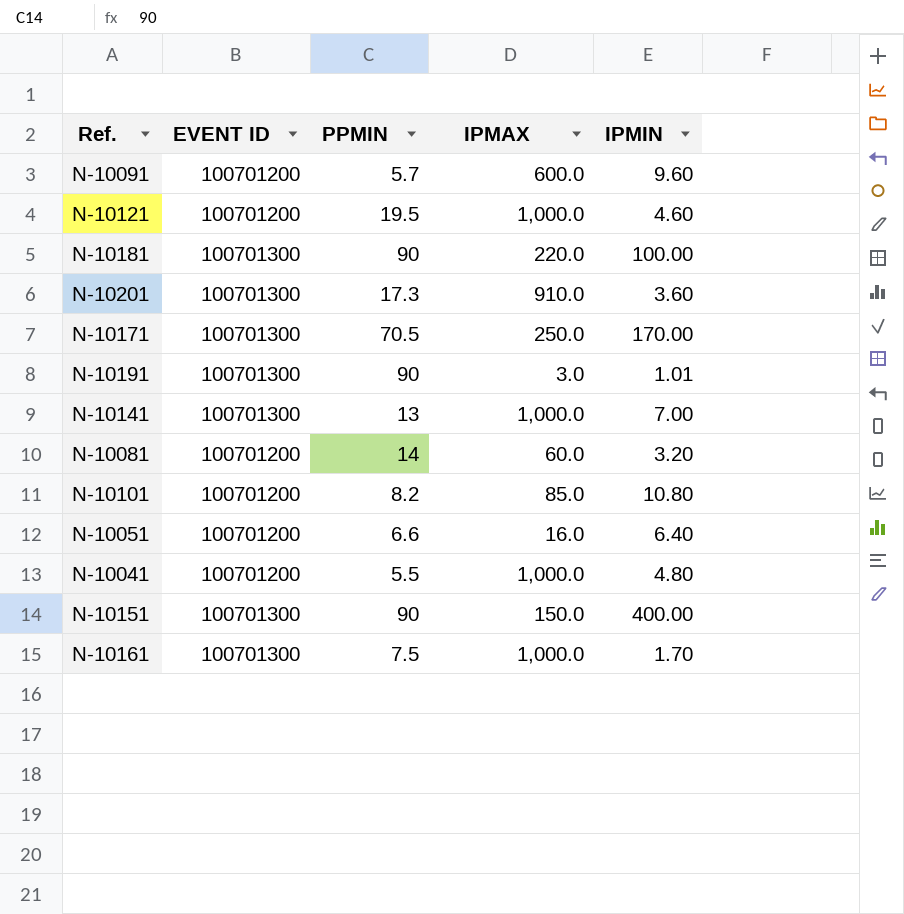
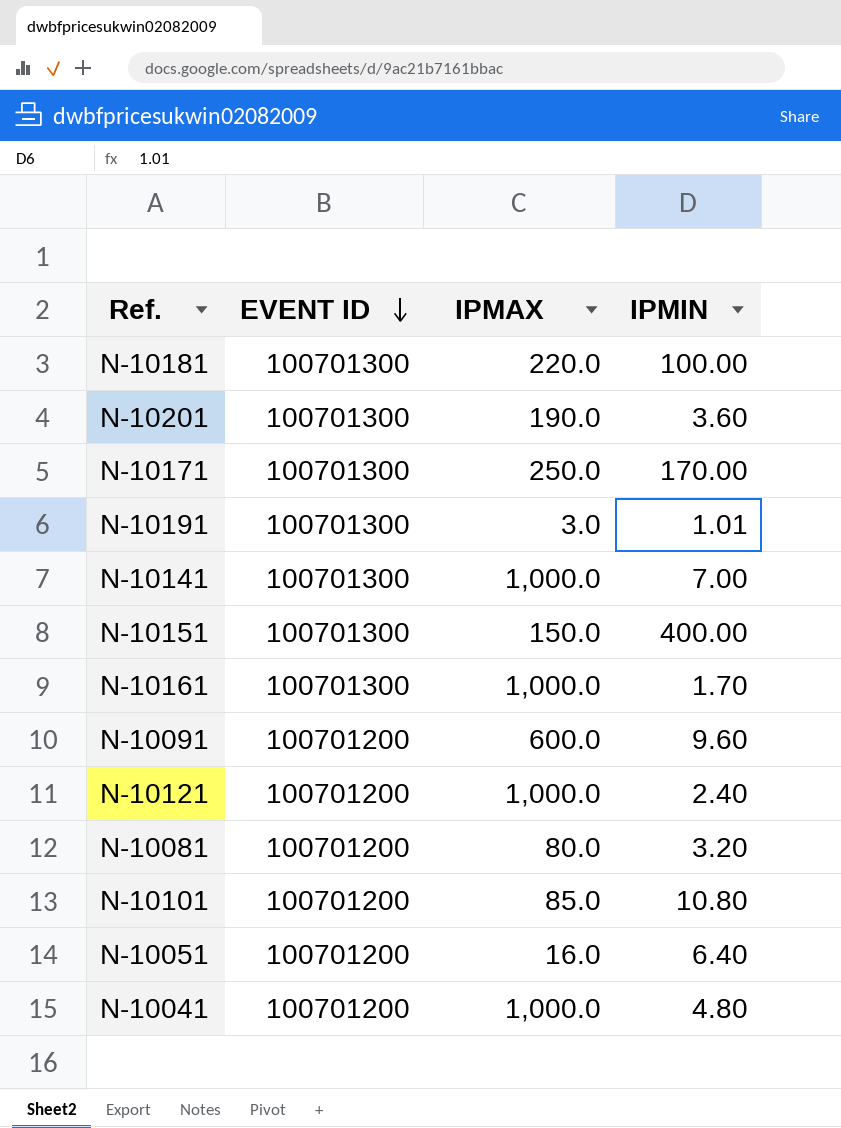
row order: none -> EVENT ID descending
column PPMIN | position: 3 -> none
N-10201 | IPMAX: 910.0 -> 190.0
N-10121 | IPMIN: 4.60 -> 2.40
N-10081 | IPMAX: 60.0 -> 80.0

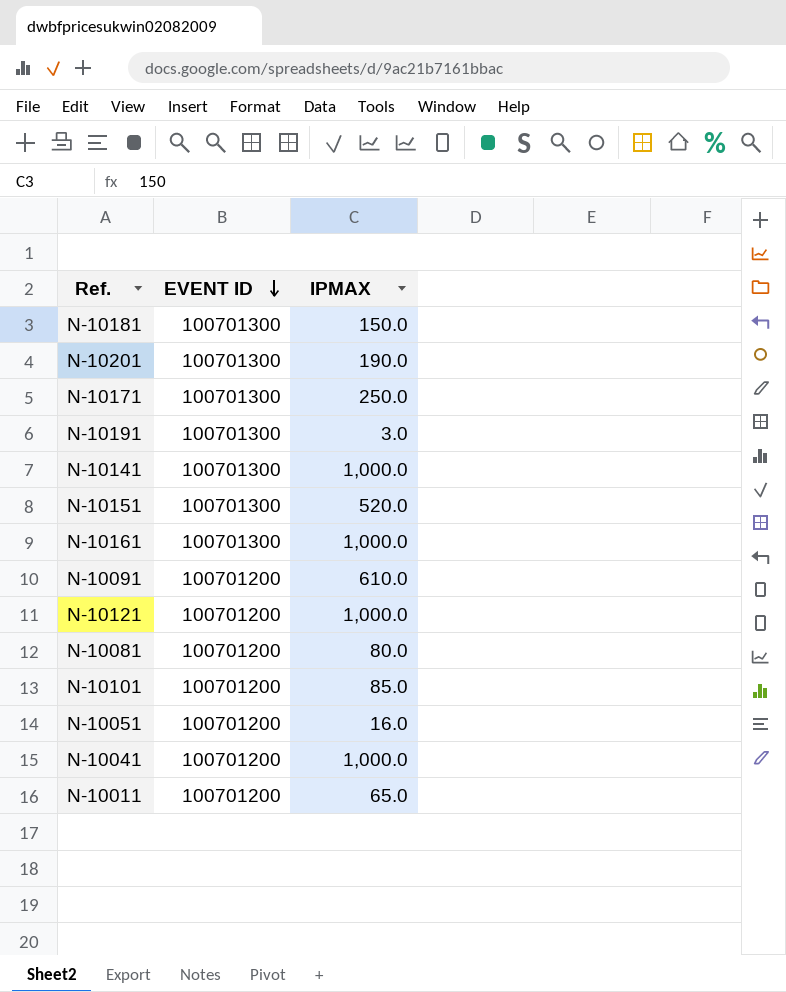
column IPMIN | position: 4 -> none
N-10181 | IPMAX: 220.0 -> 150.0
N-10151 | IPMAX: 150.0 -> 520.0
N-10091 | IPMAX: 600.0 -> 610.0
row N-10011: none -> 100701200 | 65.0

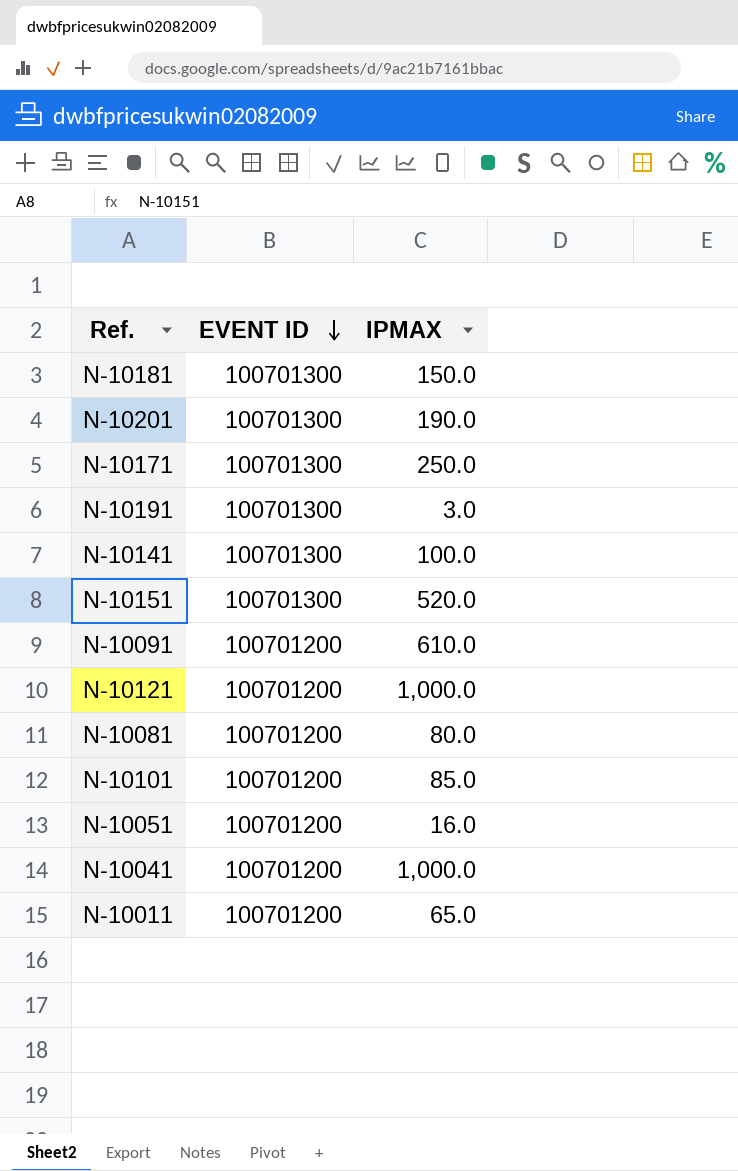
row N-10161: 100701300 | 1,000.0 -> none
N-10141 | IPMAX: 1,000.0 -> 100.0

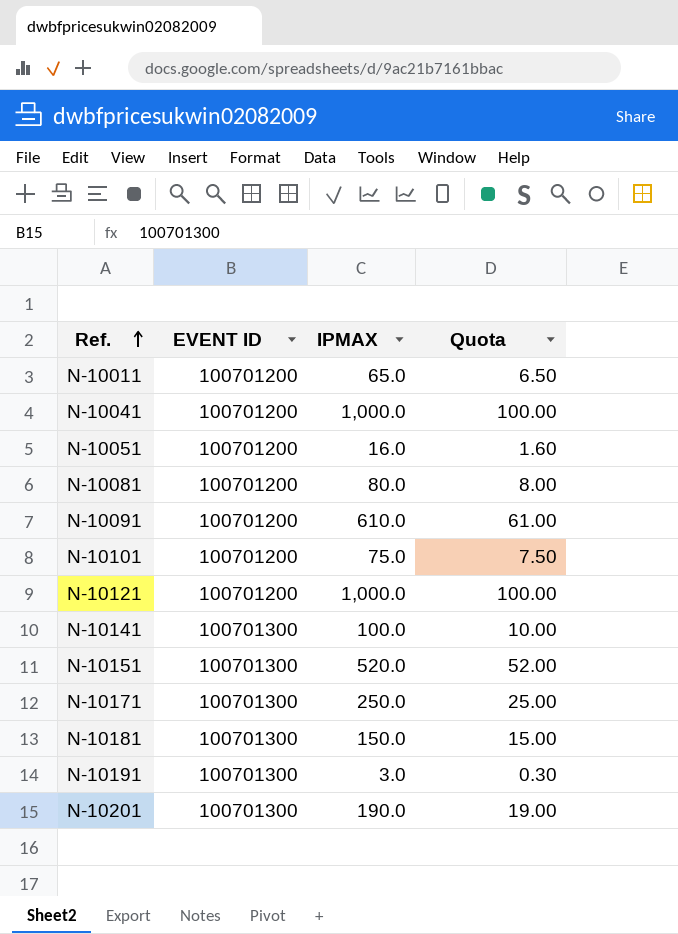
row order: EVENT ID descending -> Ref. ascending
column Quota | formula: none -> [IPMAX] * 0.1
N-10101 | IPMAX: 85.0 -> 75.0

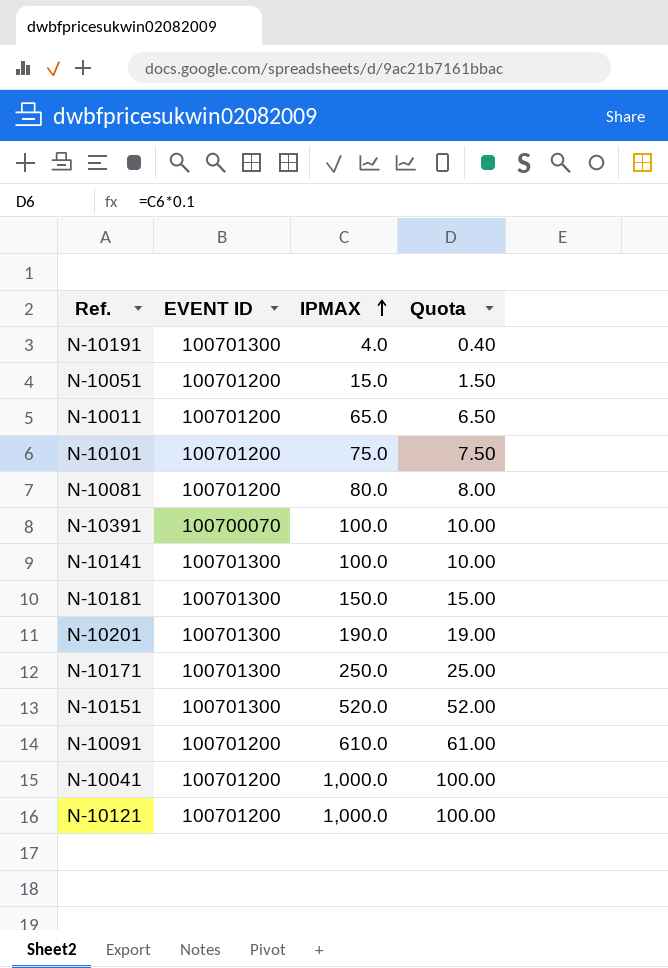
row order: Ref. ascending -> IPMAX ascending
N-10191 | IPMAX: 3.0 -> 4.0
N-10191 | Quota: 0.30 -> 0.40
N-10051 | IPMAX: 16.0 -> 15.0
N-10051 | Quota: 1.60 -> 1.50
row N-10391: none -> 100700070 | 100.0 | 10.00

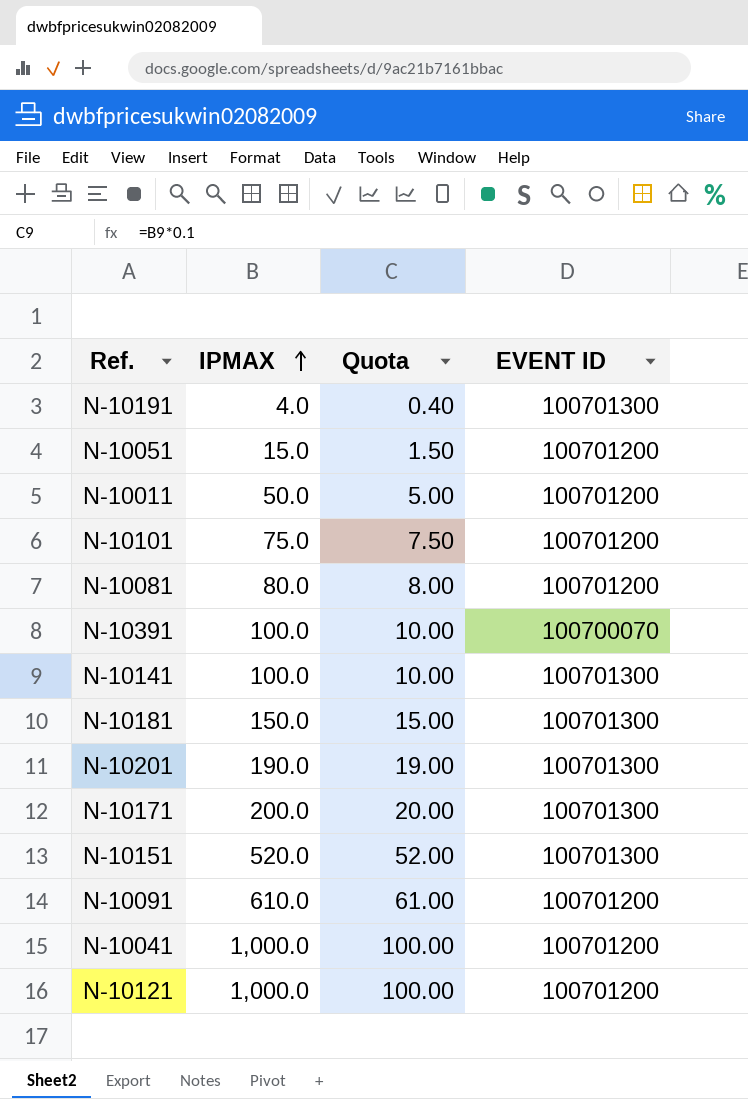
column EVENT ID | position: 2 -> 4
N-10011 | IPMAX: 65.0 -> 50.0
N-10011 | Quota: 6.50 -> 5.00
N-10171 | IPMAX: 250.0 -> 200.0
N-10171 | Quota: 25.00 -> 20.00

